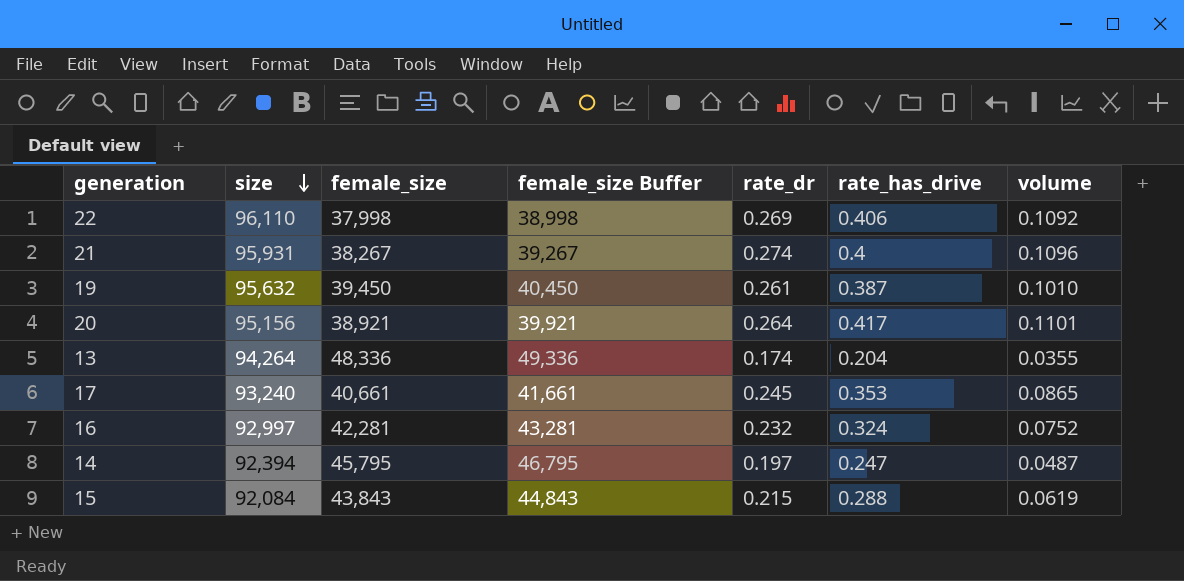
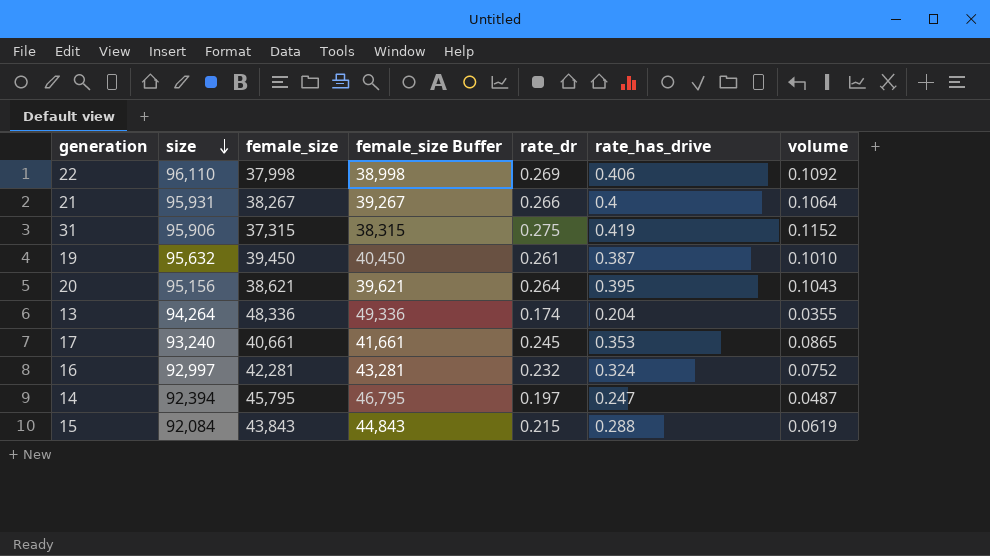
21 | rate_dr: 0.274 -> 0.266
21 | volume: 0.1096 -> 0.1064
row 31: none -> 95,906 | 37,315 | 38,315 | 0.275 | 0.419 | 0.1152
20 | female_size: 38,921 -> 38,621
20 | female_size Buffer: 39,921 -> 39,621
20 | rate_has_drive: 0.417 -> 0.395
20 | volume: 0.1101 -> 0.1043

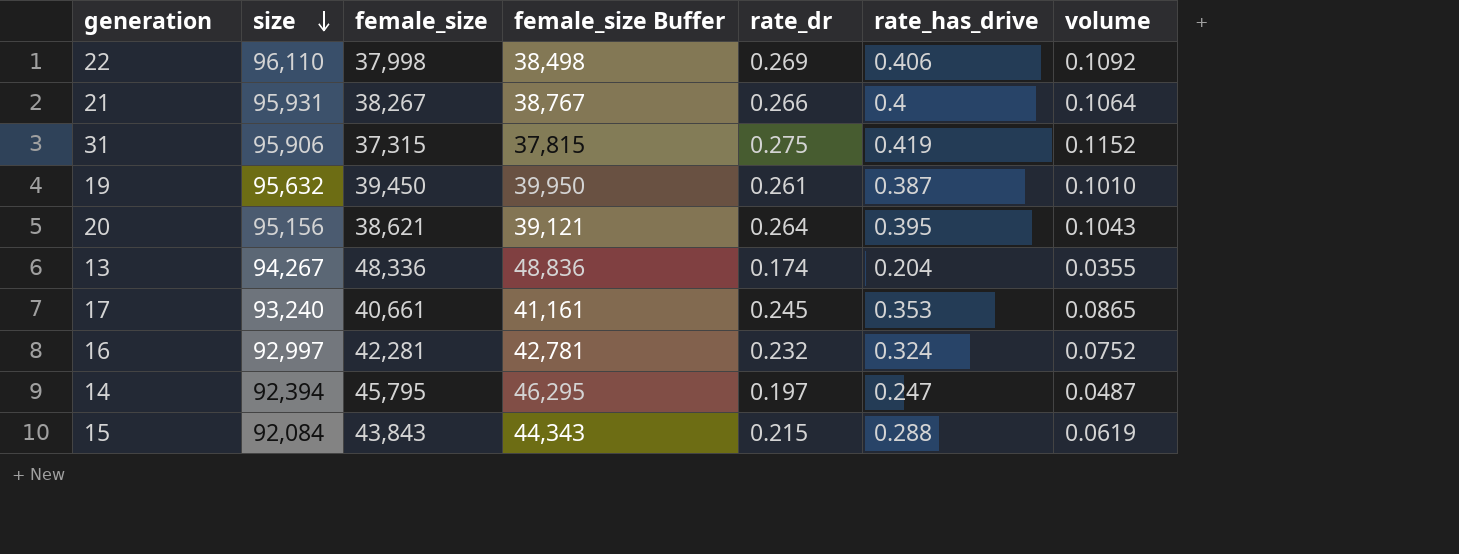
column female_size Buffer | formula: [female_size] + 1000 -> [female_size] + 500
13 | size: 94,264 -> 94,267

